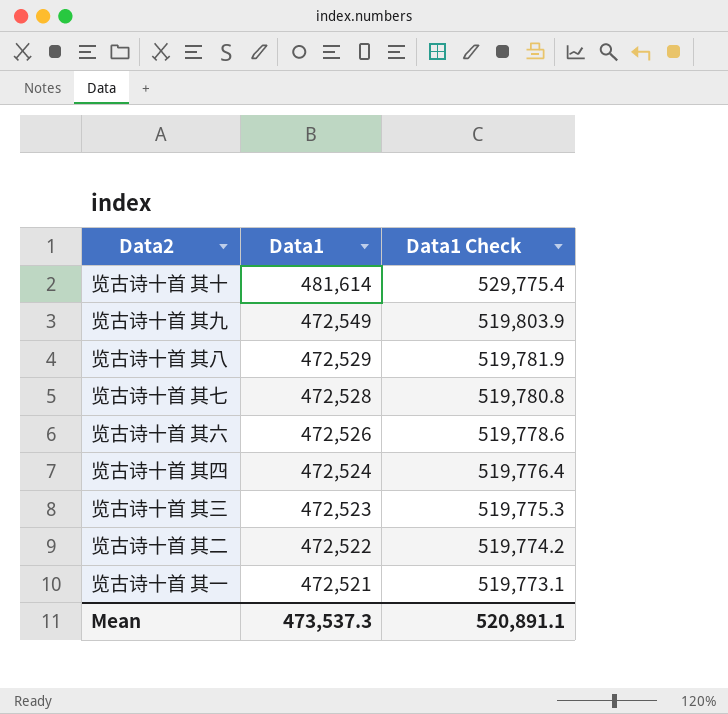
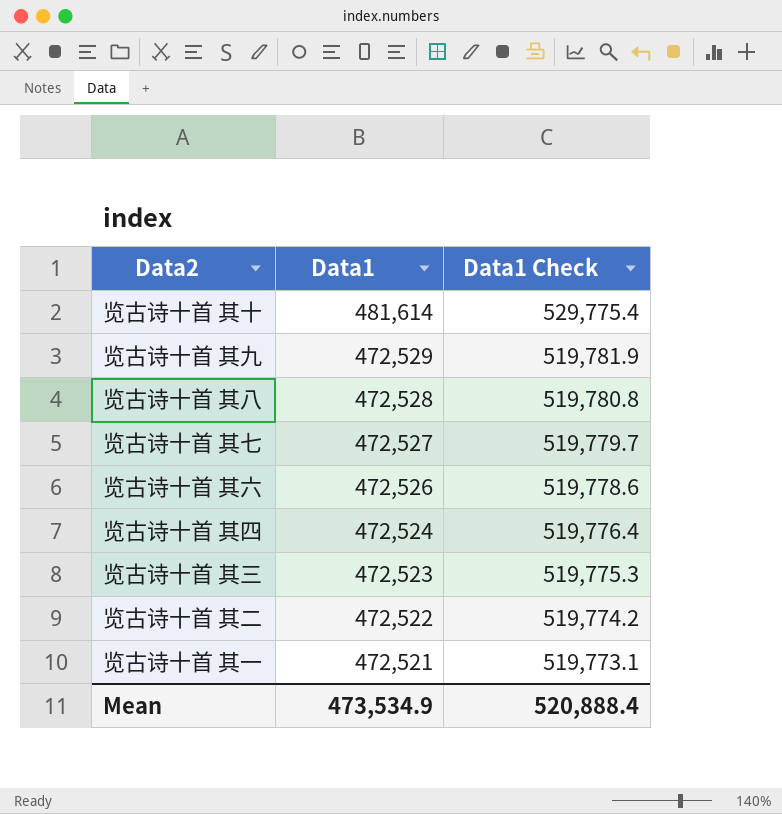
览古诗十首 其九 | Data1: 472,549 -> 472,529
览古诗十首 其九 | Data1 Check: 519,803.9 -> 519,781.9
览古诗十首 其八 | Data1: 472,529 -> 472,528
览古诗十首 其八 | Data1 Check: 519,781.9 -> 519,780.8
览古诗十首 其七 | Data1: 472,528 -> 472,527
览古诗十首 其七 | Data1 Check: 519,780.8 -> 519,779.7
Mean | Data1: 473,537.3 -> 473,534.9
Mean | Data1 Check: 520,891.1 -> 520,888.4

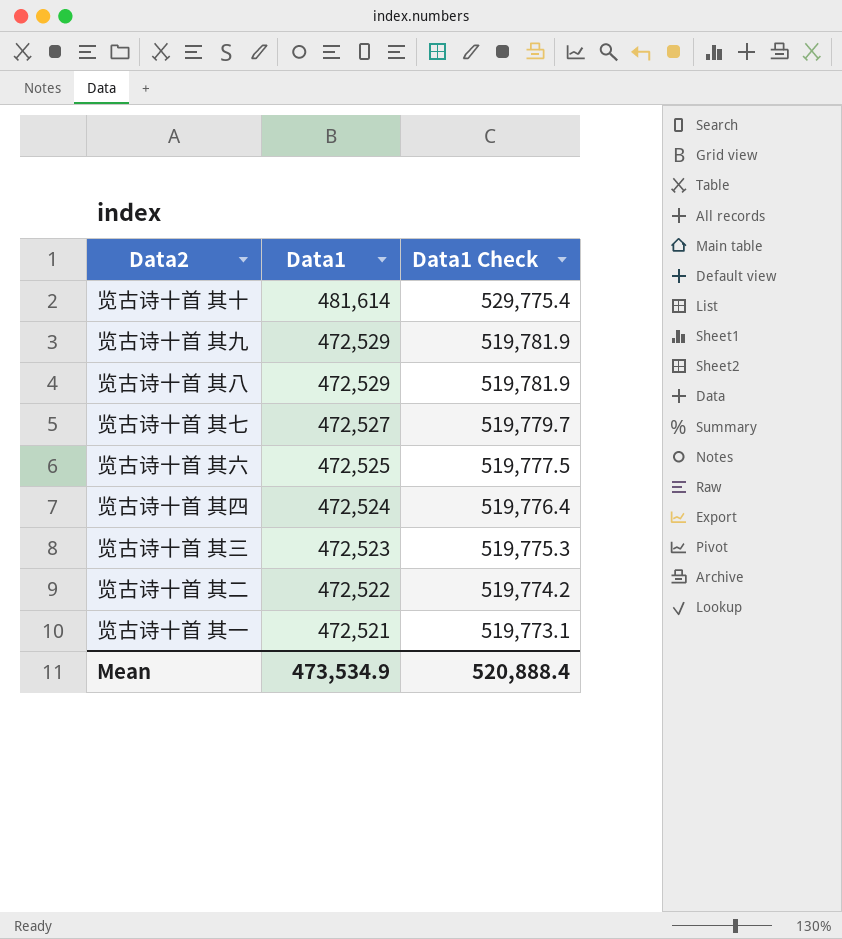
览古诗十首 其八 | Data1: 472,528 -> 472,529
览古诗十首 其八 | Data1 Check: 519,780.8 -> 519,781.9
览古诗十首 其六 | Data1: 472,526 -> 472,525
览古诗十首 其六 | Data1 Check: 519,778.6 -> 519,777.5

